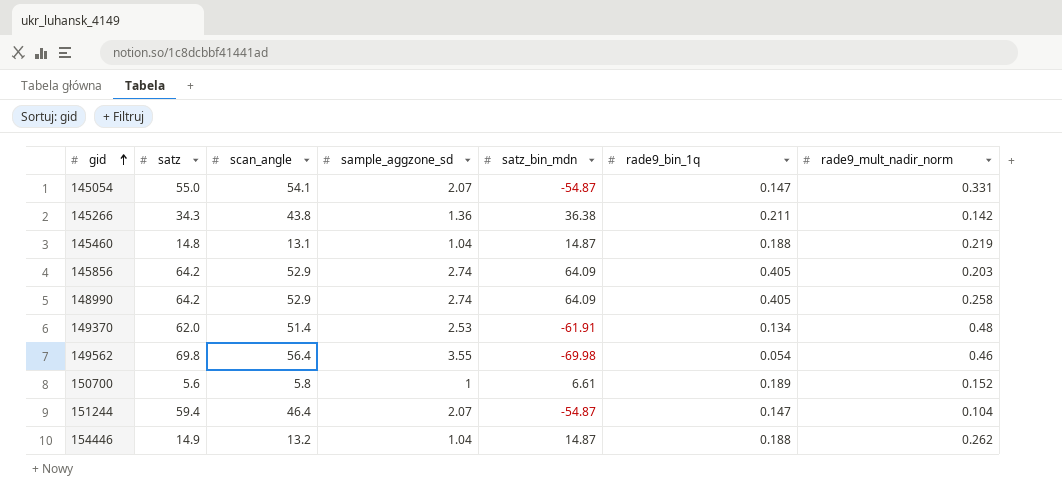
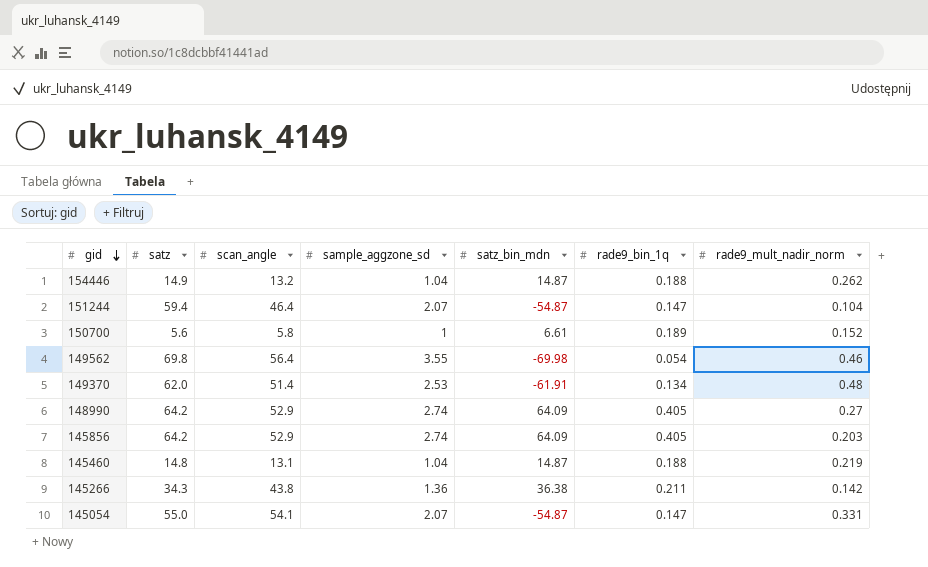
row order: gid ascending -> gid descending
148990 | rade9_mult_nadir_norm: 0.258 -> 0.27

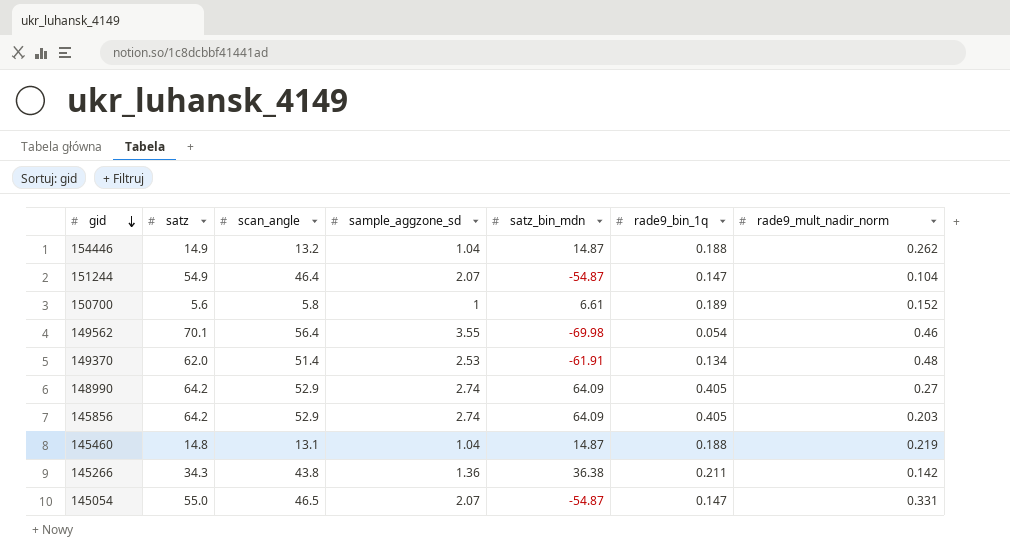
151244 | satz: 59.4 -> 54.9
149562 | satz: 69.8 -> 70.1
145054 | scan_angle: 54.1 -> 46.5

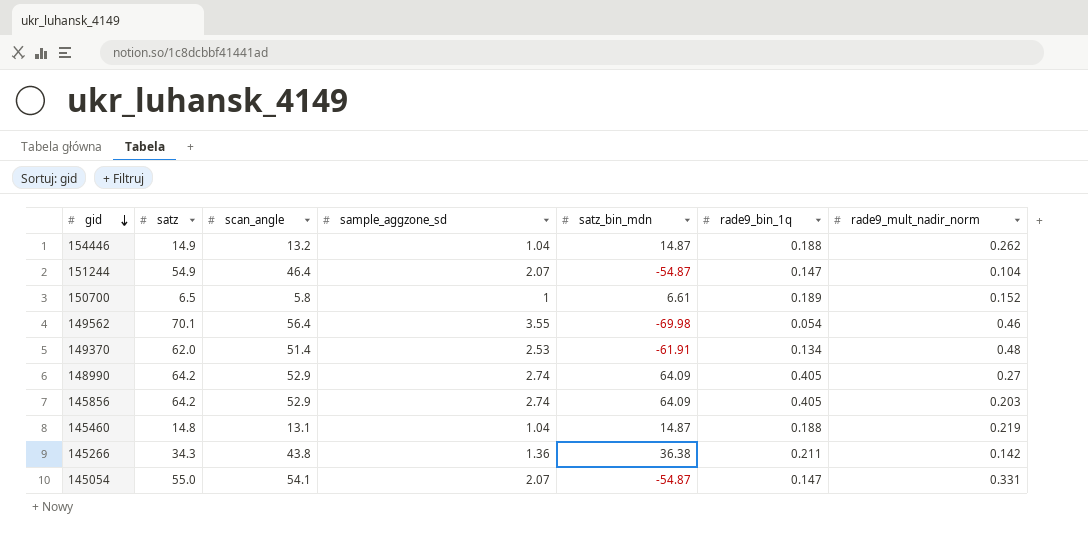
150700 | satz: 5.6 -> 6.5
145054 | scan_angle: 46.5 -> 54.1

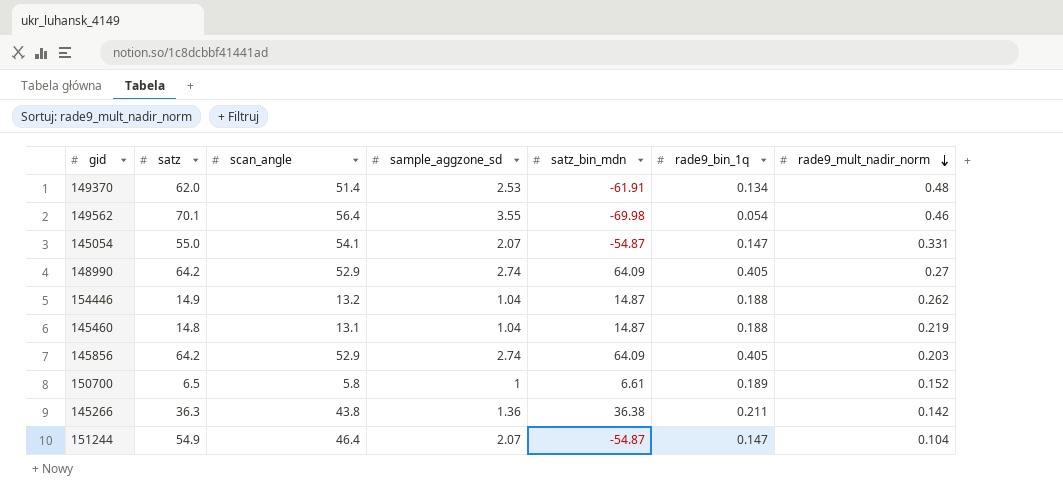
row order: gid descending -> rade9_mult_nadir_norm descending
145266 | satz: 34.3 -> 36.3

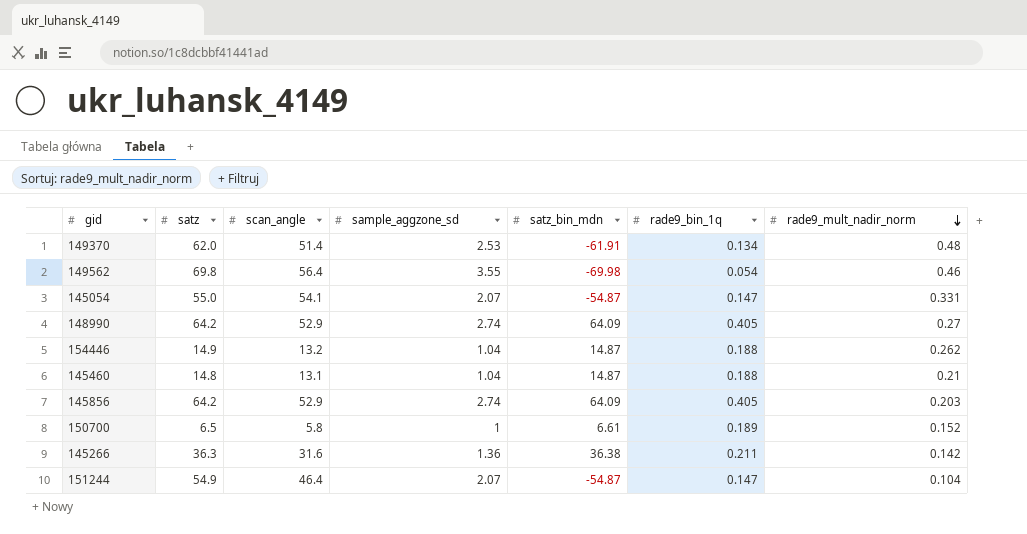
149562 | satz: 70.1 -> 69.8
145460 | rade9_mult_nadir_norm: 0.219 -> 0.21
145266 | scan_angle: 43.8 -> 31.6

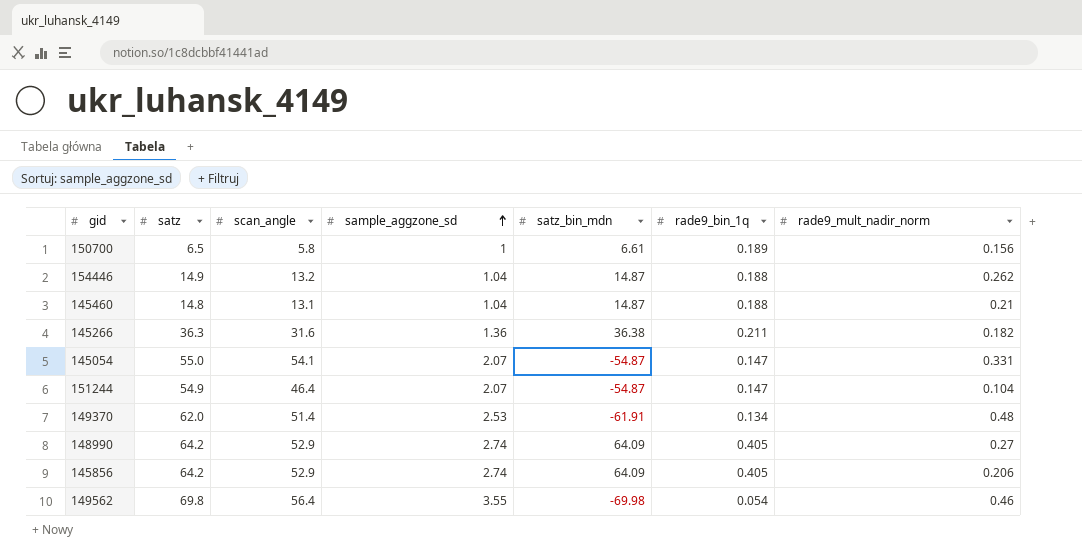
row order: rade9_mult_nadir_norm descending -> sample_aggzone_sd ascending
150700 | rade9_mult_nadir_norm: 0.152 -> 0.156
145266 | rade9_mult_nadir_norm: 0.142 -> 0.182
145856 | rade9_mult_nadir_norm: 0.203 -> 0.206

